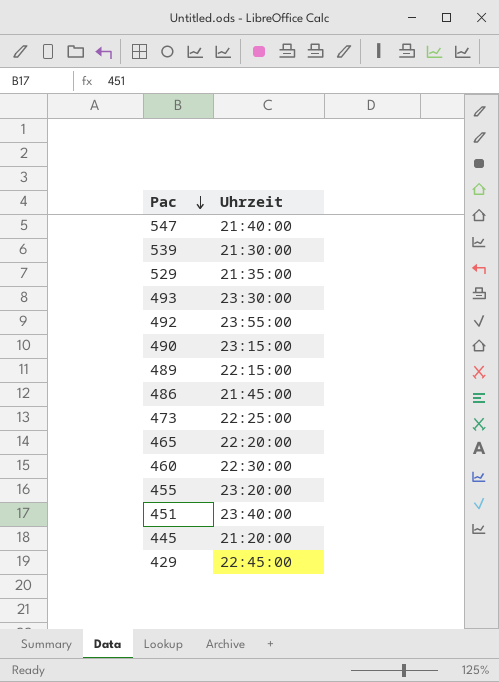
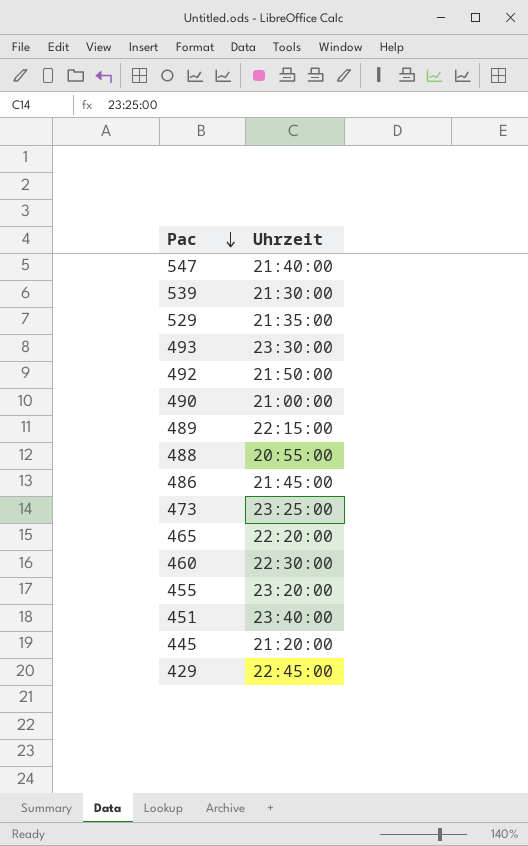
492 | Uhrzeit: 23:55:00 -> 21:50:00
490 | Uhrzeit: 23:15:00 -> 21:00:00
row 488: none -> 20:55:00
473 | Uhrzeit: 22:25:00 -> 23:25:00

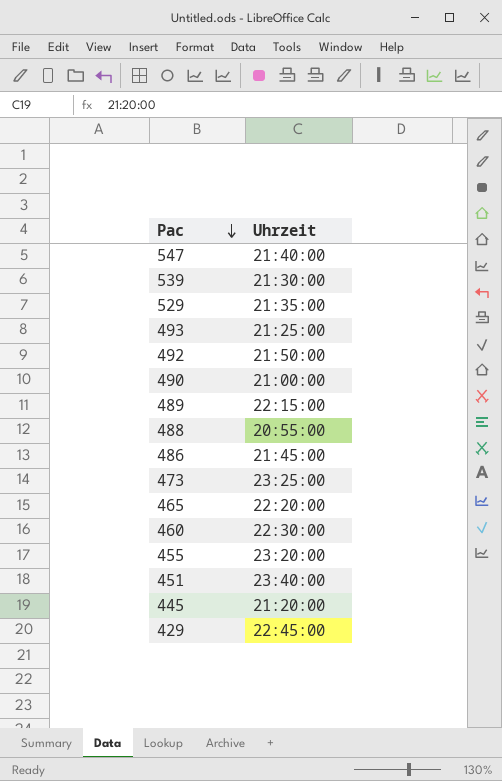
493 | Uhrzeit: 23:30:00 -> 21:25:00

